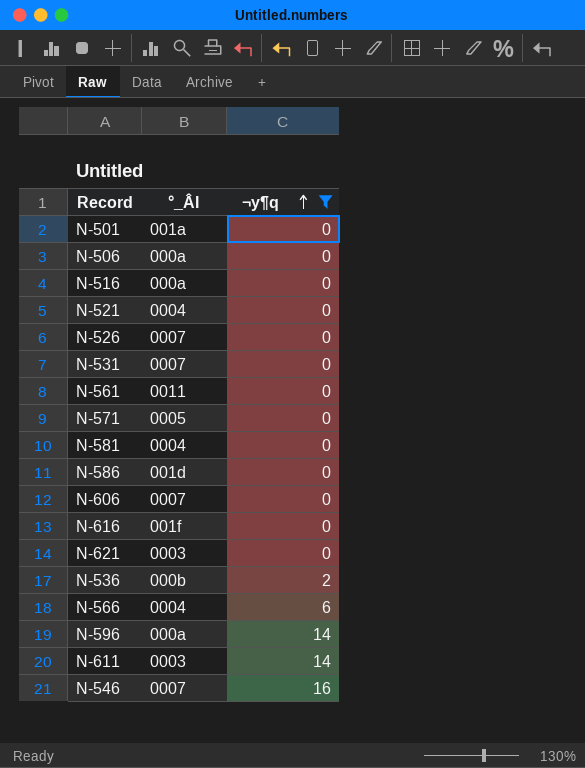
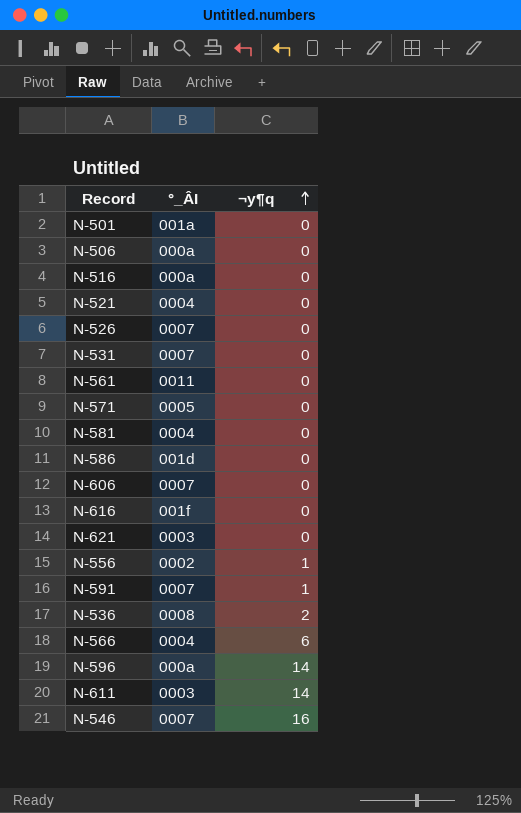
filter: ¬y¶q != 1 -> none
N-536 | °_ÂI: 000b -> 0008

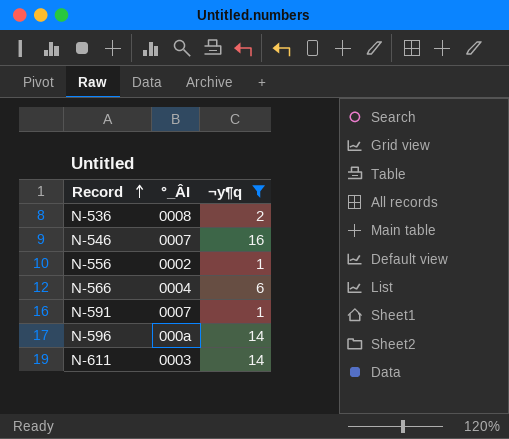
filter: none -> ¬y¶q != 0
row order: ¬y¶q ascending -> Record ascending

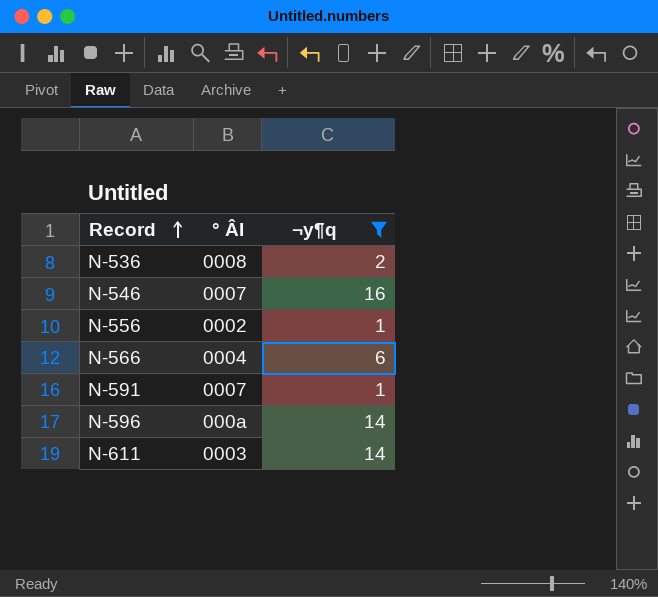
column name: °_ÂI -> ° ÂI

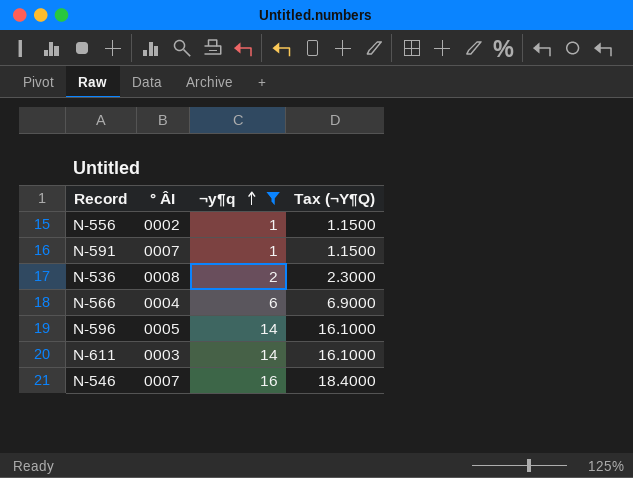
row order: Record ascending -> ¬y¶q ascending
column Tax (¬Y¶Q) | formula: none -> [¬y¶q] * 1.15
N-596 | ° ÂI: 000a -> 0005

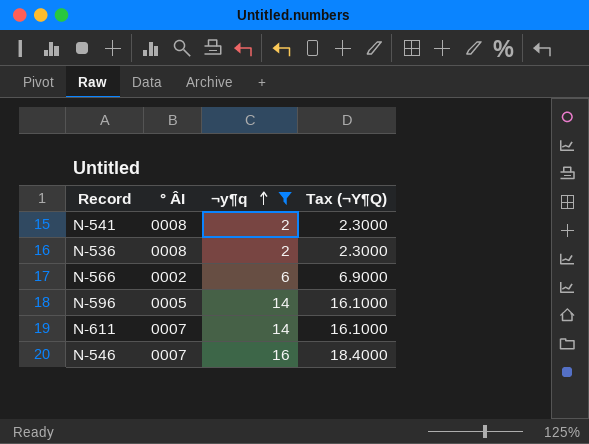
row N-556: 0002 | 1 | 1.1500 -> none
row N-591: 0007 | 1 | 1.1500 -> none
row N-541: none -> 0008 | 2 | 2.3000
N-566 | ° ÂI: 0004 -> 0002
N-611 | ° ÂI: 0003 -> 0007

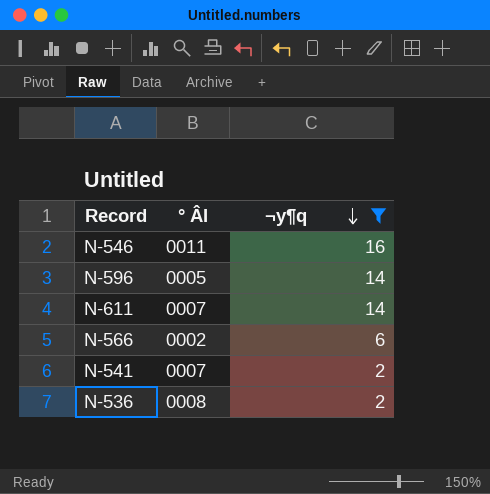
row order: ¬y¶q ascending -> ¬y¶q descending
column Tax (¬Y¶Q) | formula: [¬y¶q] * 1.15 -> none
N-546 | ° ÂI: 0007 -> 0011
N-541 | ° ÂI: 0008 -> 0007

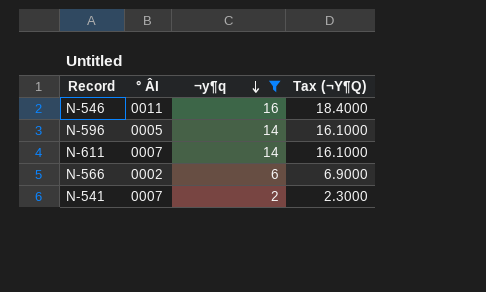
column Tax (¬Y¶Q) | formula: none -> [¬y¶q] * 1.15
row N-536: 0008 | 2 -> none

